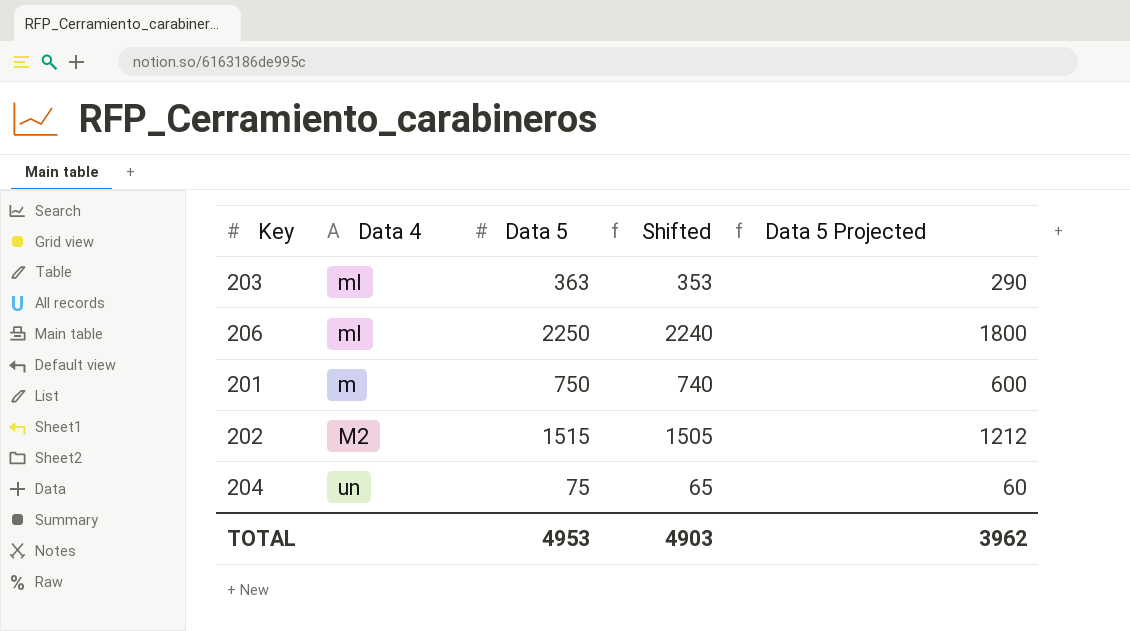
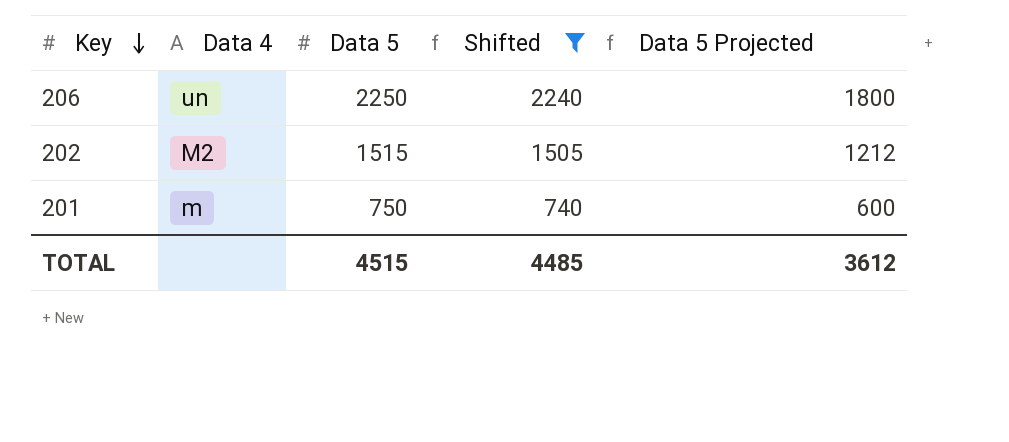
filter: none -> Shifted >= 740
row order: none -> Key descending
206 | Data 4: ml -> un
TOTAL | Data 5: 4953 -> 4515
TOTAL | Shifted: 4903 -> 4485
TOTAL | Data 5 Projected: 3962 -> 3612

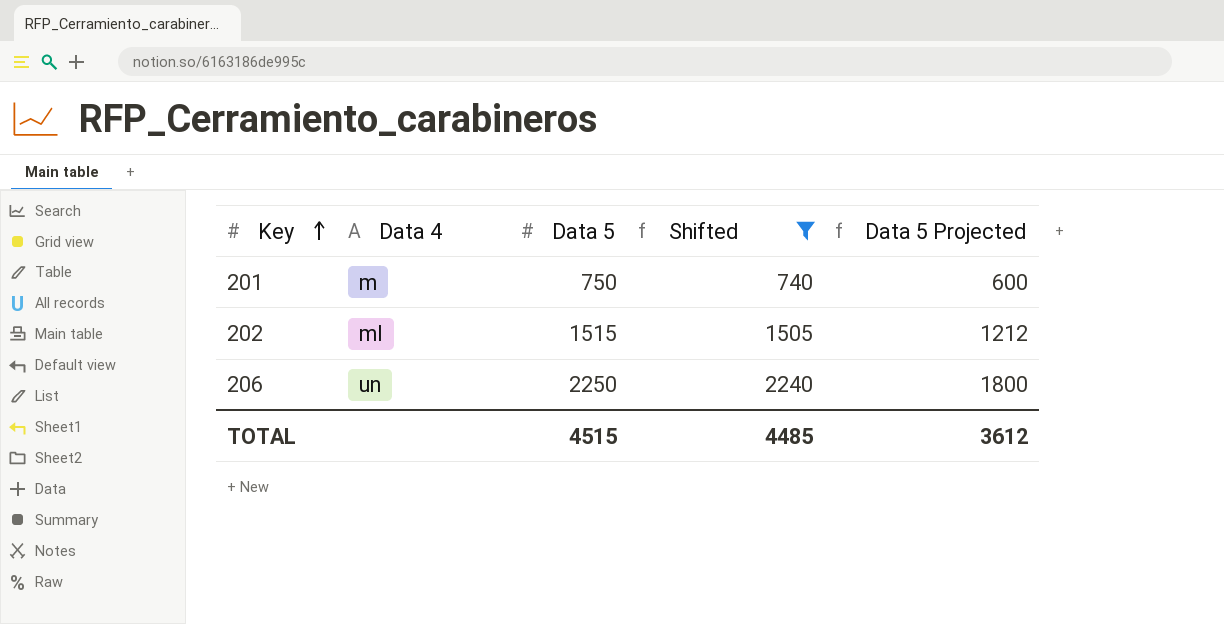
row order: Key descending -> Key ascending
202 | Data 4: M2 -> ml

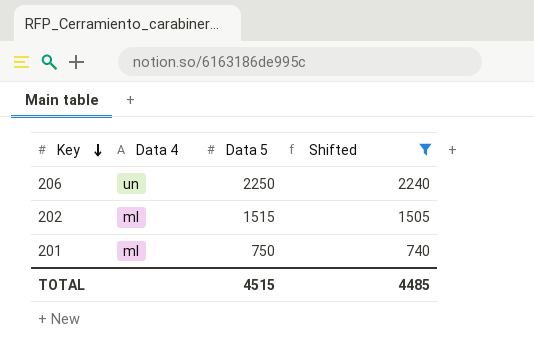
row order: Key ascending -> Key descending
column Data 5 Projected | formula: [Data 5] * 0.8 -> none
201 | Data 4: m -> ml

